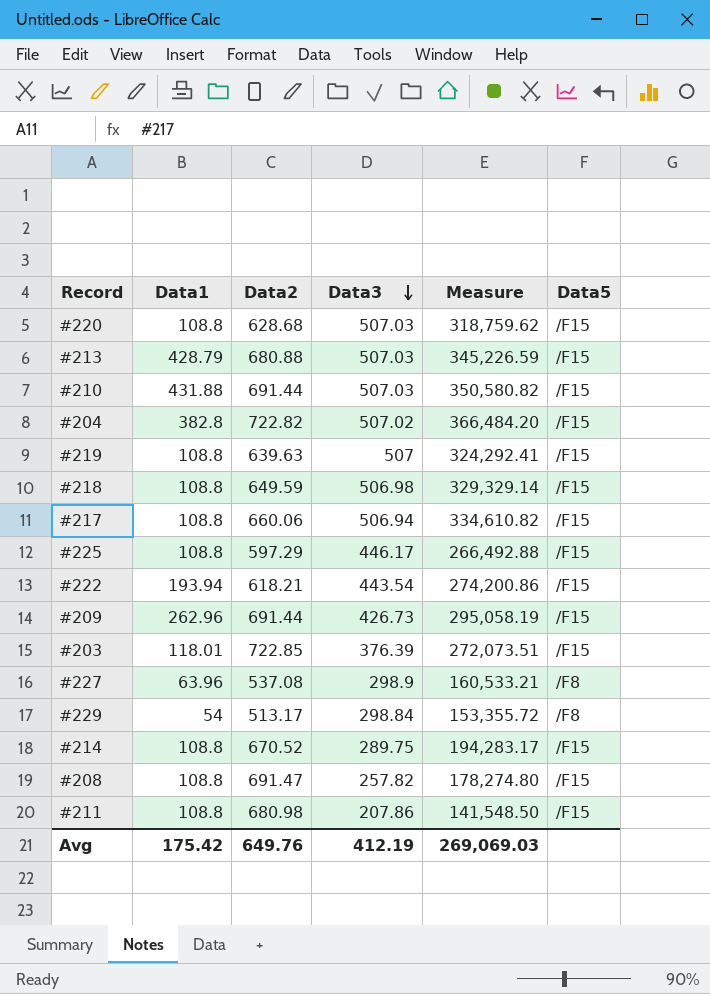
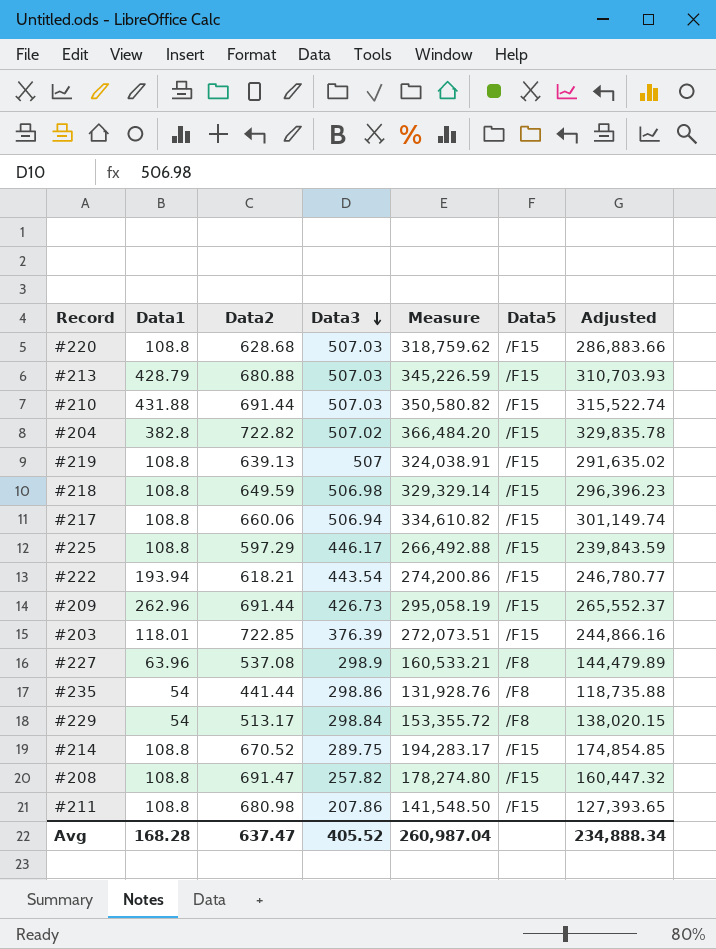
column Adjusted | formula: none -> [Measure] * 0.9
#219 | Data2: 639.63 -> 639.13
#219 | Measure: 324,292.41 -> 324,038.91
row #235: none -> 54 | 441.44 | 298.86 | 131,928.76 | /F8 | 118,735.88
Avg | Data1: 175.42 -> 168.28
Avg | Data2: 649.76 -> 637.47
Avg | Data3: 412.19 -> 405.52
Avg | Measure: 269,069.03 -> 260,987.04

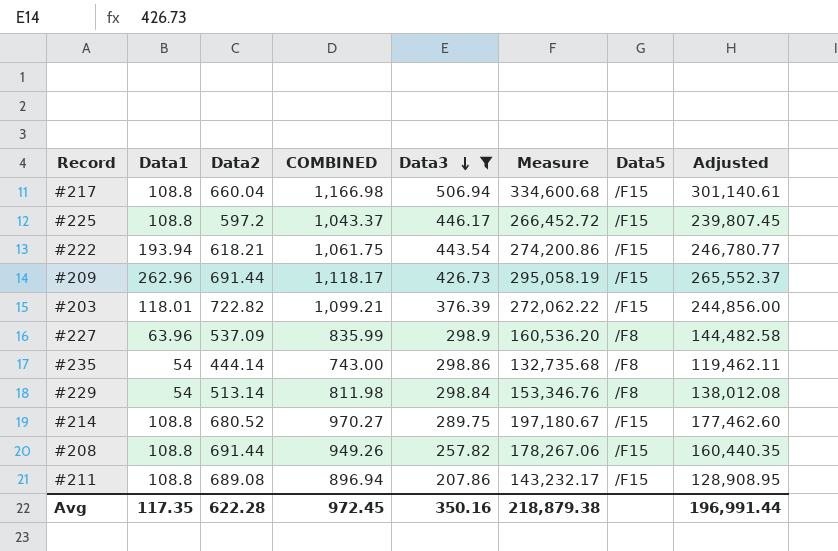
filter: none -> Data3 <= 506.94
column COMBINED | formula: none -> [Data2] + [Data3]
#217 | Data2: 660.06 -> 660.04
#217 | Measure: 334,610.82 -> 334,600.68
#217 | Adjusted: 301,149.74 -> 301,140.61
#225 | Data2: 597.29 -> 597.2
#225 | Measure: 266,492.88 -> 266,452.72
#225 | Adjusted: 239,843.59 -> 239,807.45
#203 | Data2: 722.85 -> 722.82
#203 | Measure: 272,073.51 -> 272,062.22
#203 | Adjusted: 244,866.16 -> 244,856.00
#227 | Data2: 537.08 -> 537.09
#227 | Measure: 160,533.21 -> 160,536.20
#227 | Adjusted: 144,479.89 -> 144,482.58
#235 | Data2: 441.44 -> 444.14
#235 | Measure: 131,928.76 -> 132,735.68
#235 | Adjusted: 118,735.88 -> 119,462.11
#229 | Data2: 513.17 -> 513.14
#229 | Measure: 153,355.72 -> 153,346.76
#229 | Adjusted: 138,020.15 -> 138,012.08
#214 | Data2: 670.52 -> 680.52
#214 | Measure: 194,283.17 -> 197,180.67
#214 | Adjusted: 174,854.85 -> 177,462.60
#208 | Data2: 691.47 -> 691.44
#208 | Measure: 178,274.80 -> 178,267.06
#208 | Adjusted: 160,447.32 -> 160,440.35
#211 | Data2: 680.98 -> 689.08
#211 | Measure: 141,548.50 -> 143,232.17
#211 | Adjusted: 127,393.65 -> 128,908.95
Avg | Data1: 168.28 -> 117.35
Avg | Data2: 637.47 -> 622.28
Avg | Data3: 405.52 -> 350.16
Avg | Measure: 260,987.04 -> 218,879.38
Avg | Adjusted: 234,888.34 -> 196,991.44

